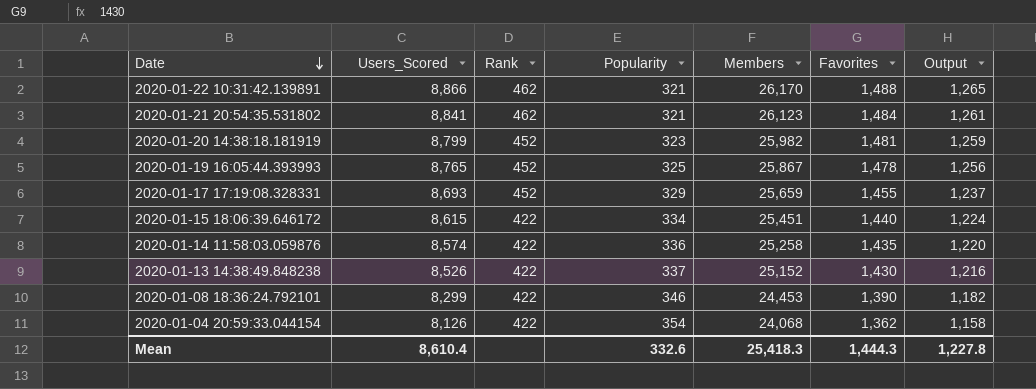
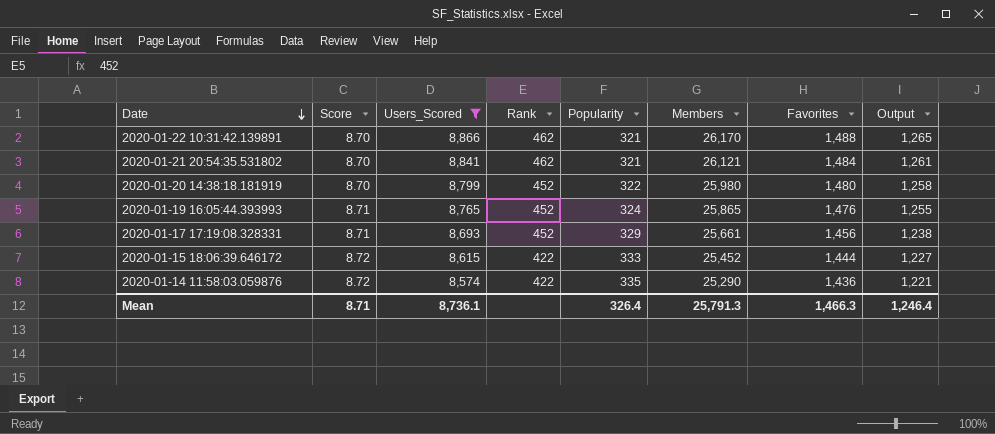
filter: none -> Users_Scored >= 8,574
column Score | position: none -> 2
2020-01-21 20:54:35.531802 | Members: 26,123 -> 26,121
2020-01-20 14:38:18.181919 | Popularity: 323 -> 322
2020-01-20 14:38:18.181919 | Members: 25,982 -> 25,980
2020-01-20 14:38:18.181919 | Favorites: 1,481 -> 1,480
2020-01-20 14:38:18.181919 | Output: 1,259 -> 1,258
2020-01-19 16:05:44.393993 | Popularity: 325 -> 324
2020-01-19 16:05:44.393993 | Members: 25,867 -> 25,865
2020-01-19 16:05:44.393993 | Favorites: 1,478 -> 1,476
2020-01-19 16:05:44.393993 | Output: 1,256 -> 1,255
2020-01-17 17:19:08.328331 | Members: 25,659 -> 25,661
2020-01-17 17:19:08.328331 | Favorites: 1,455 -> 1,456
2020-01-17 17:19:08.328331 | Output: 1,237 -> 1,238
2020-01-15 18:06:39.646172 | Popularity: 334 -> 333
2020-01-15 18:06:39.646172 | Members: 25,451 -> 25,452
2020-01-15 18:06:39.646172 | Favorites: 1,440 -> 1,444
2020-01-15 18:06:39.646172 | Output: 1,224 -> 1,227
2020-01-14 11:58:03.059876 | Popularity: 336 -> 335
2020-01-14 11:58:03.059876 | Members: 25,258 -> 25,290
2020-01-14 11:58:03.059876 | Favorites: 1,435 -> 1,436
2020-01-14 11:58:03.059876 | Output: 1,220 -> 1,221
Mean | Users_Scored: 8,610.4 -> 8,736.1
Mean | Popularity: 332.6 -> 326.4
Mean | Members: 25,418.3 -> 25,791.3
Mean | Favorites: 1,444.3 -> 1,466.3
Mean | Output: 1,227.8 -> 1,246.4

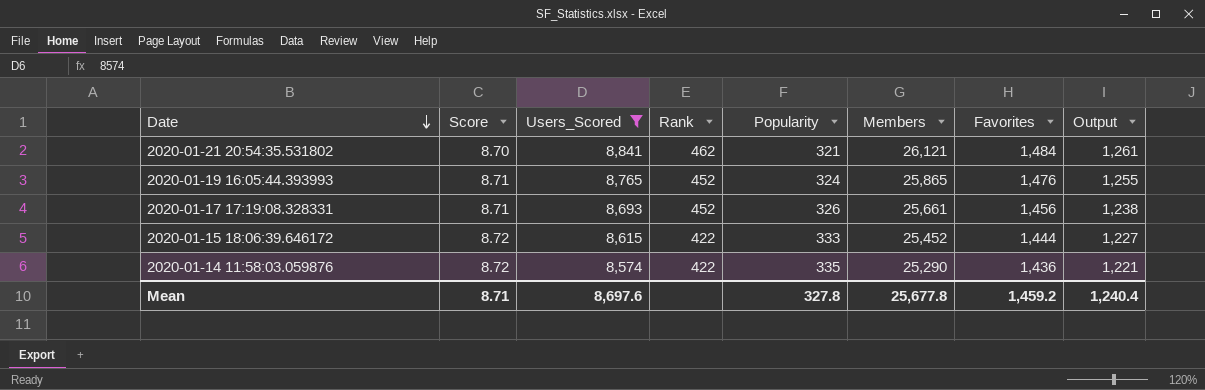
row 2020-01-22 10:31:42.139891: 8.70 | 8,866 | 462 | 321 | 26,170 | 1,488 | 1,265 -> none
row 2020-01-20 14:38:18.181919: 8.70 | 8,799 | 452 | 322 | 25,980 | 1,480 | 1,258 -> none
2020-01-17 17:19:08.328331 | Popularity: 329 -> 326
Mean | Users_Scored: 8,736.1 -> 8,697.6
Mean | Popularity: 326.4 -> 327.8
Mean | Members: 25,791.3 -> 25,677.8
Mean | Favorites: 1,466.3 -> 1,459.2
Mean | Output: 1,246.4 -> 1,240.4

